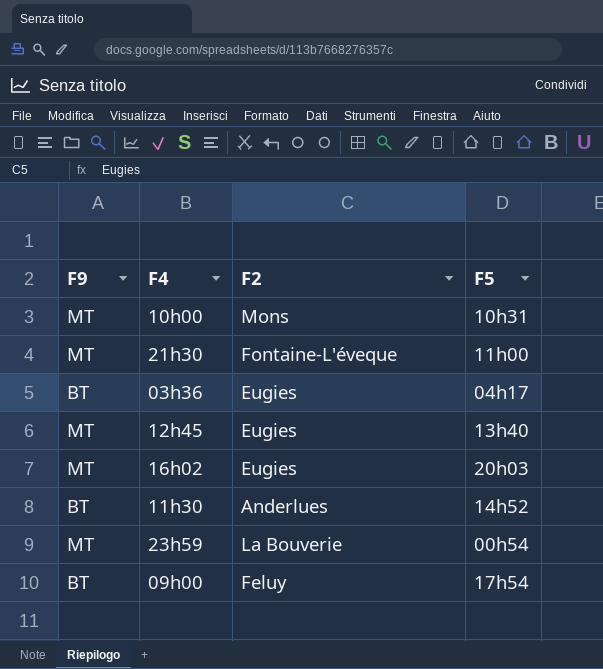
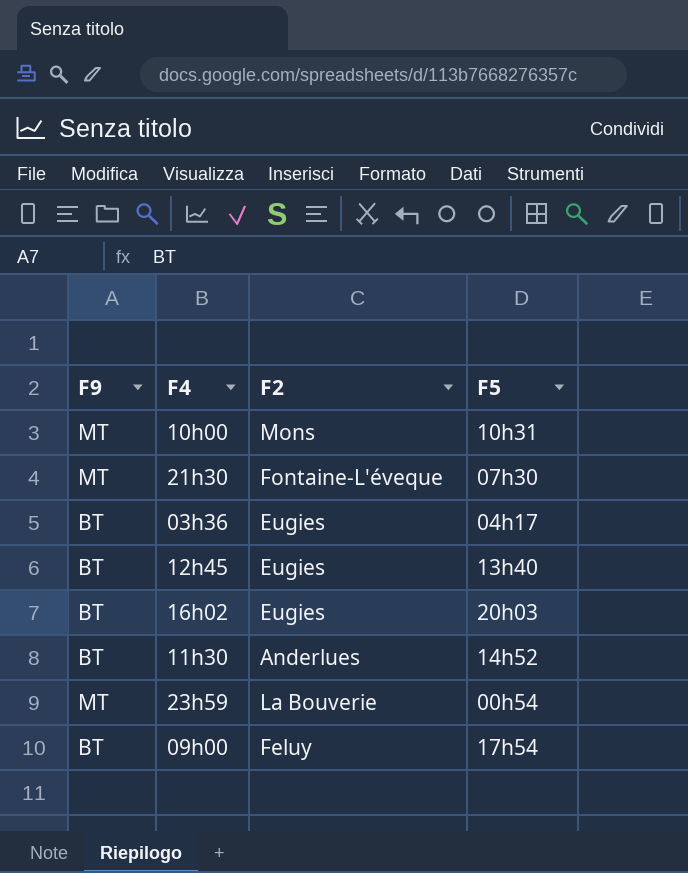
21h30 | F5: 11h00 -> 07h30
12h45 | F9: MT -> BT
16h02 | F9: MT -> BT

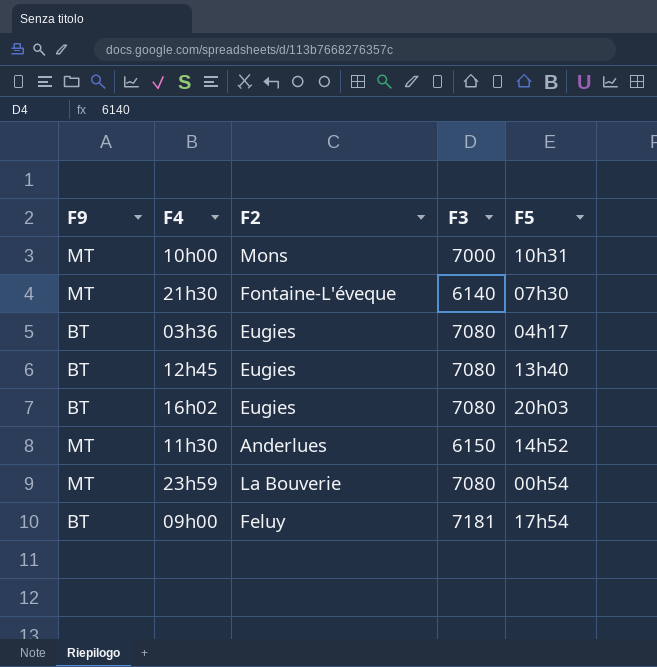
column F3 | position: none -> 4
11h30 | F9: BT -> MT

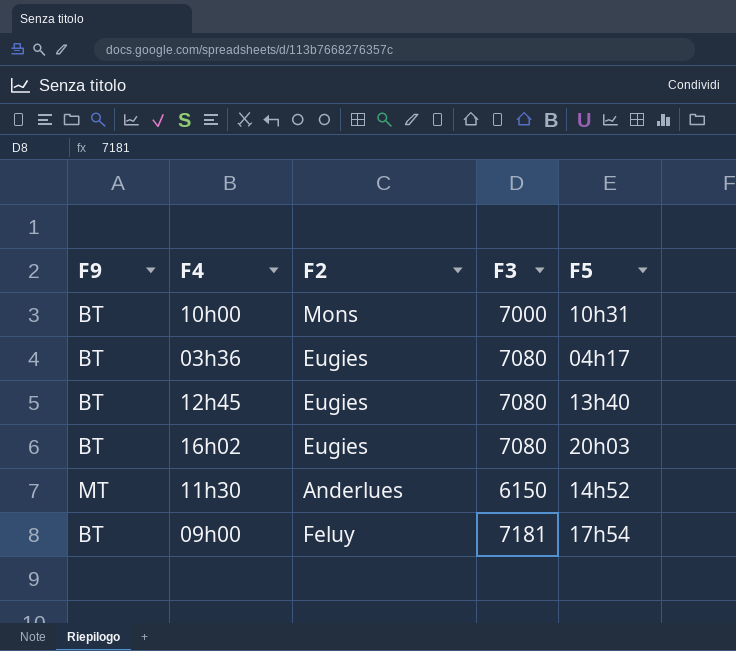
row 21h30: MT | Fontaine-L'éveque | 6140 | 07h30 -> none
row 23h59: MT | La Bouverie | 7080 | 00h54 -> none
10h00 | F9: MT -> BT

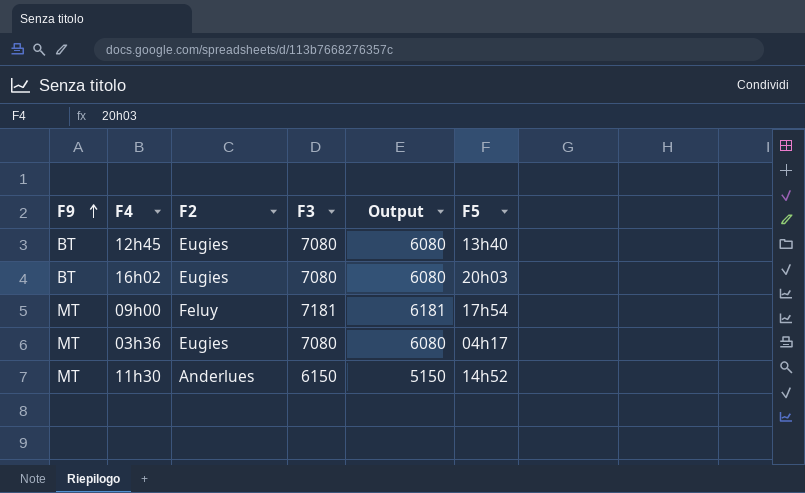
row order: none -> F9 ascending
column Output | formula: none -> [F3] - 1000
row 10h00: BT | Mons | 7000 | 10h31 -> none
09h00 | F9: BT -> MT
03h36 | F9: BT -> MT

